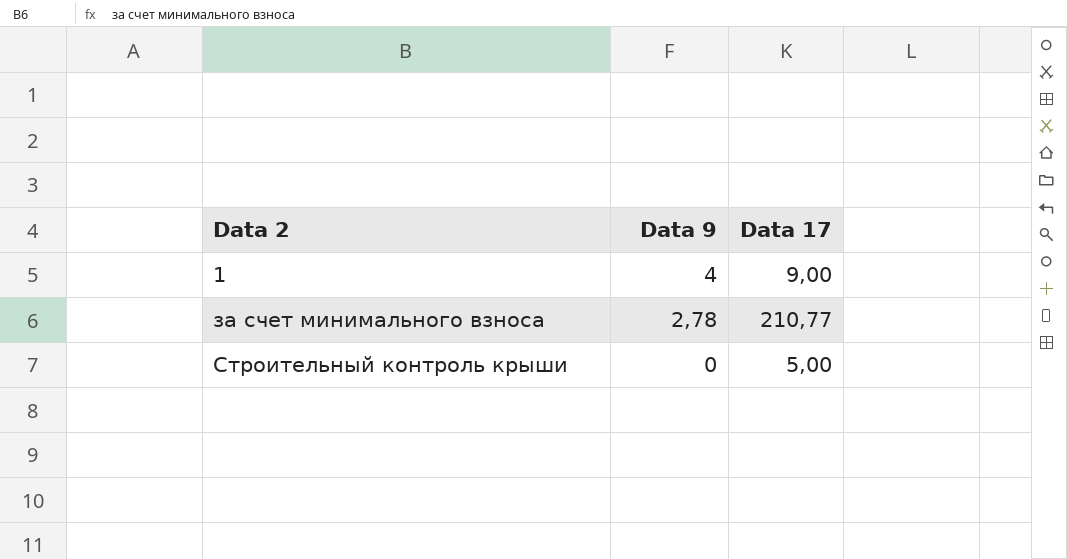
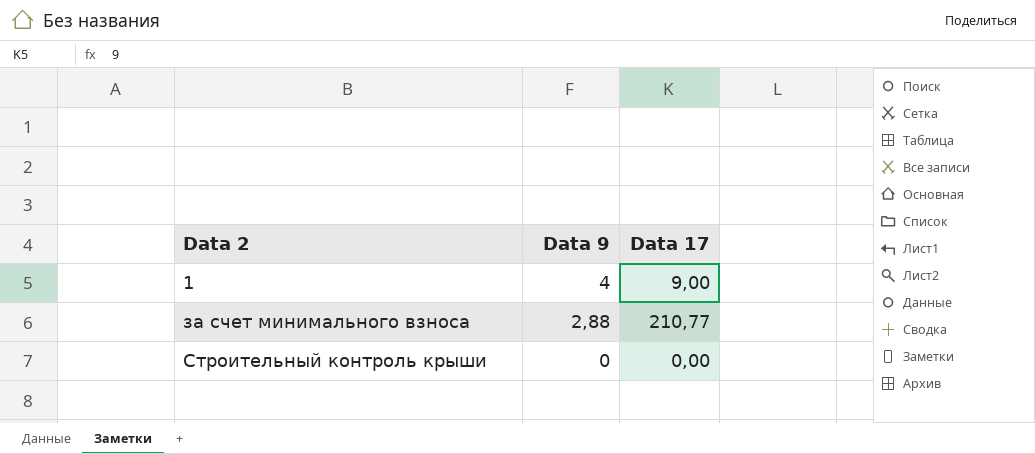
за счет минимального взноса | Data 9: 2,78 -> 2,88
Строительный контроль крыши | Data 17: 5,00 -> 0,00

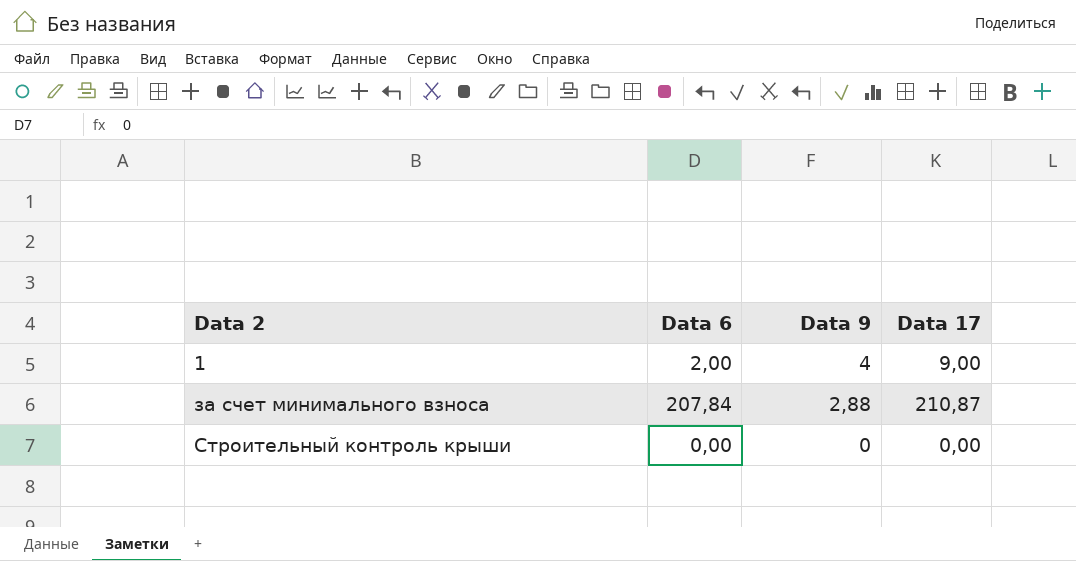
column Data 6 | position: none -> 2
за счет минимального взноса | Data 17: 210,77 -> 210,87

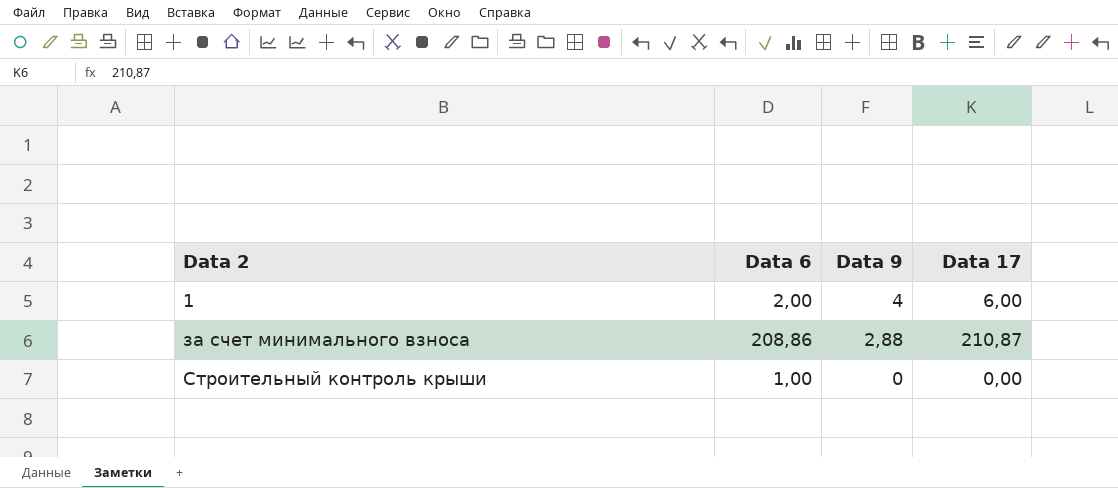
1 | Data 17: 9,00 -> 6,00
за счет минимального взноса | Data 6: 207,84 -> 208,86
Строительный контроль крыши | Data 6: 0,00 -> 1,00

